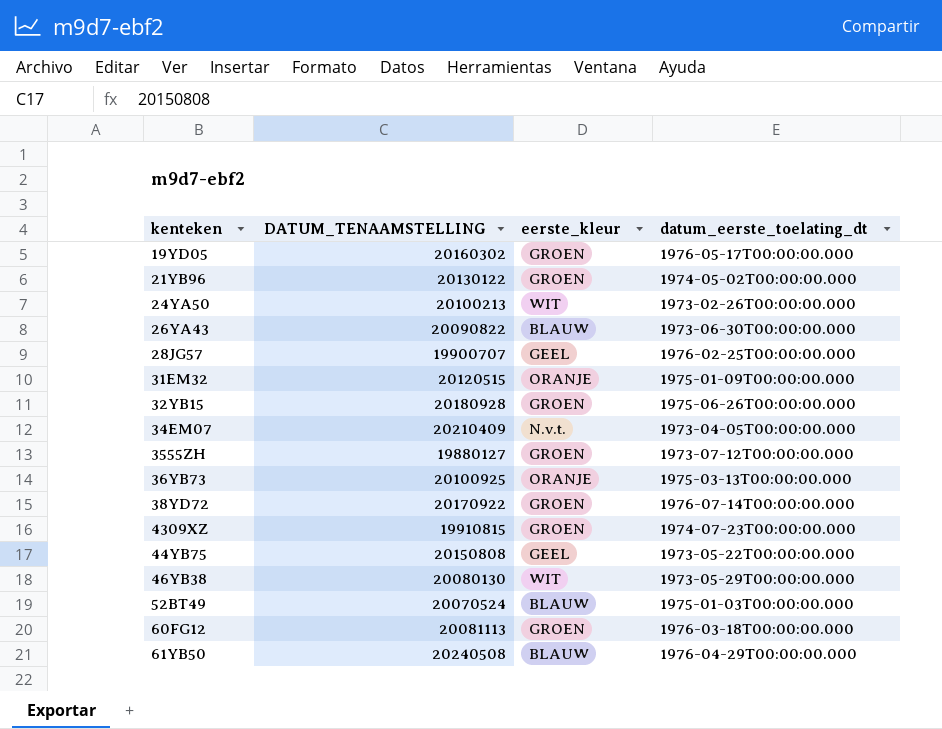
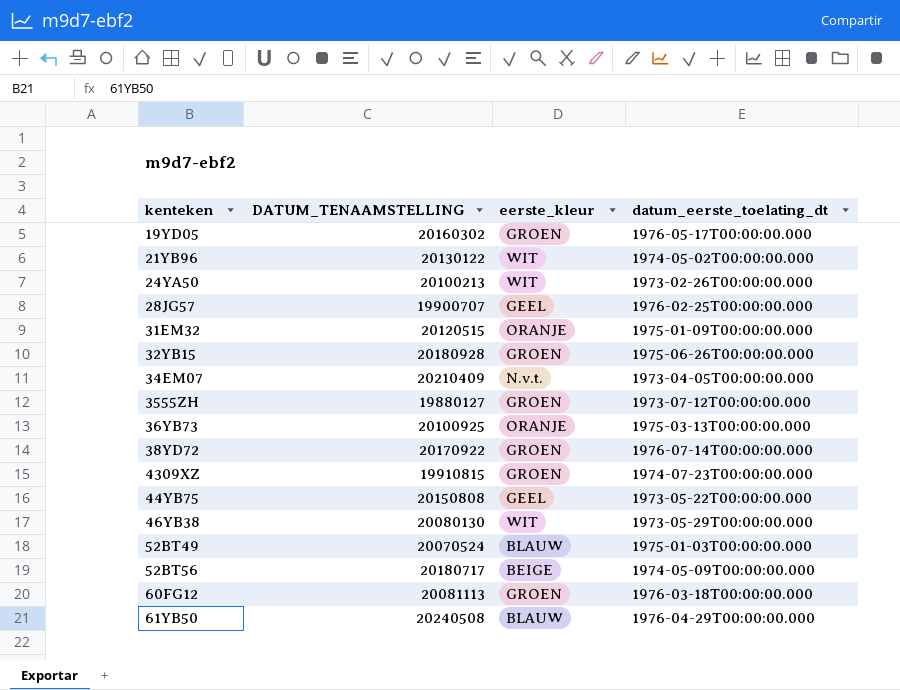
row 26YA43: 20090822 | BLAUW | 1973-06-30T00:00:00.000 -> none
21YB96 | eerste_kleur: GROEN -> WIT
row 52BT56: none -> 20180717 | BEIGE | 1974-05-09T00:00:00.000

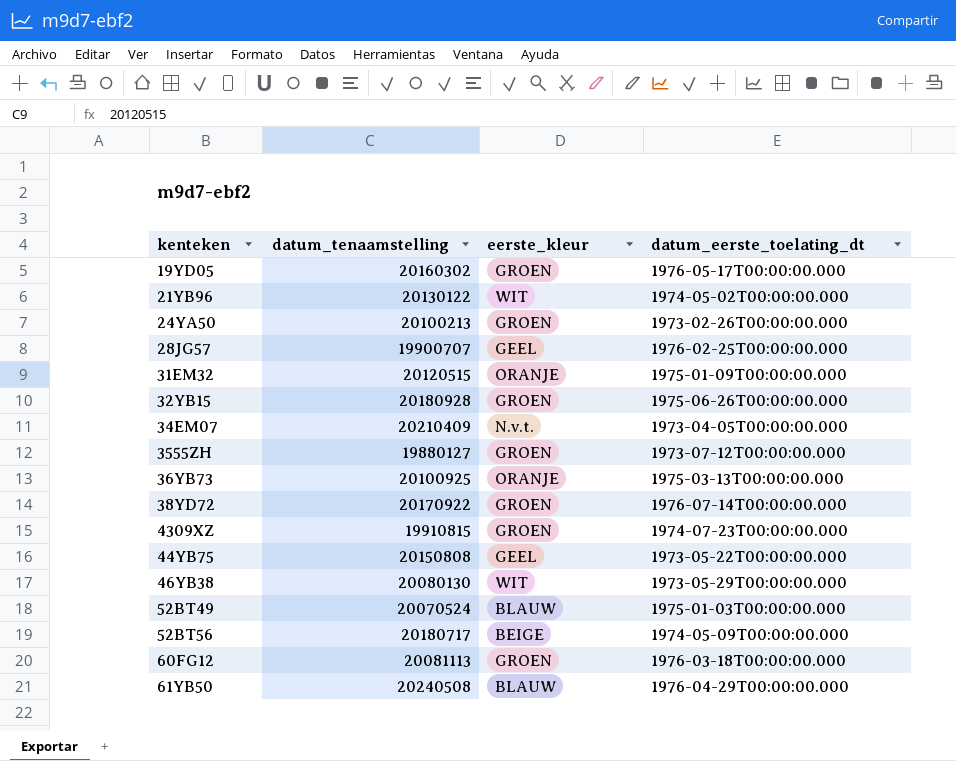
column name: DATUM_TENAAMSTELLING -> datum_tenaamstelling
24YA50 | eerste_kleur: WIT -> GROEN

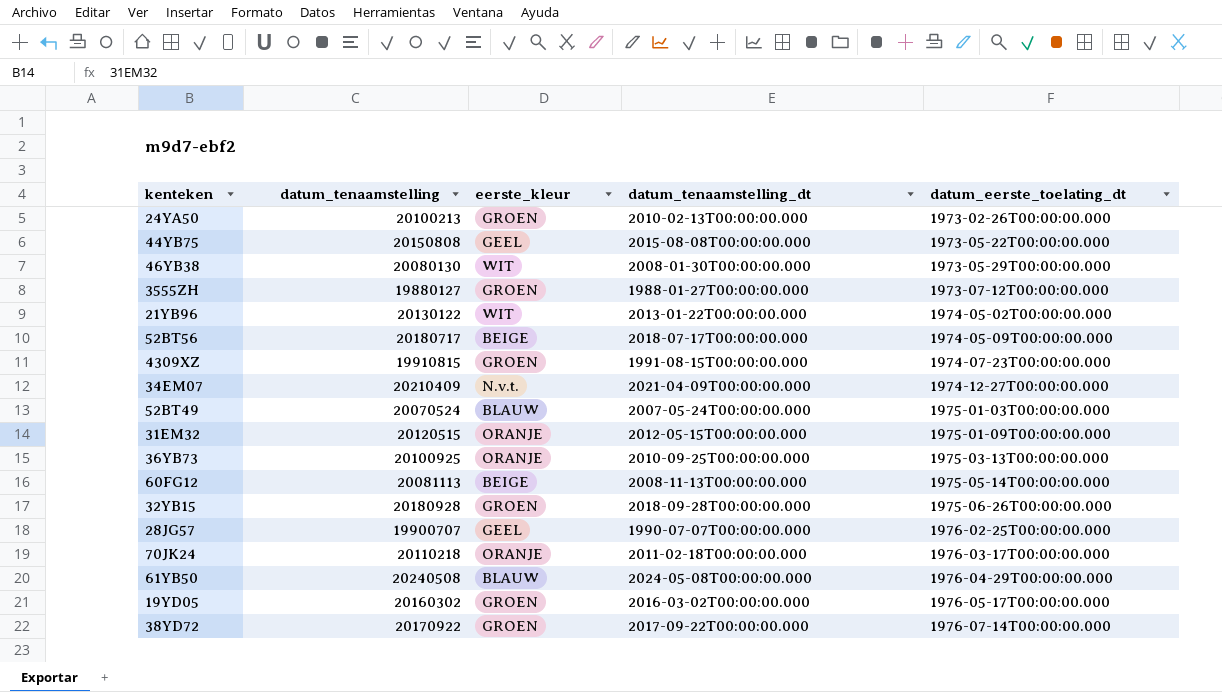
row order: none -> datum_eerste_toelating_dt ascending
column datum_tenaamstelling_dt | position: none -> 4
34EM07 | datum_eerste_toelating_dt: 1973-04-05T00:00:00.000 -> 1974-12-27T00:00:00.000
60FG12 | eerste_kleur: GROEN -> BEIGE
60FG12 | datum_eerste_toelating_dt: 1976-03-18T00:00:00.000 -> 1975-05-14T00:00:00.000
row 70JK24: none -> 20110218 | ORANJE | 2011-02-18T00:00:00.000 | 1976-03-17T00:00:00.000

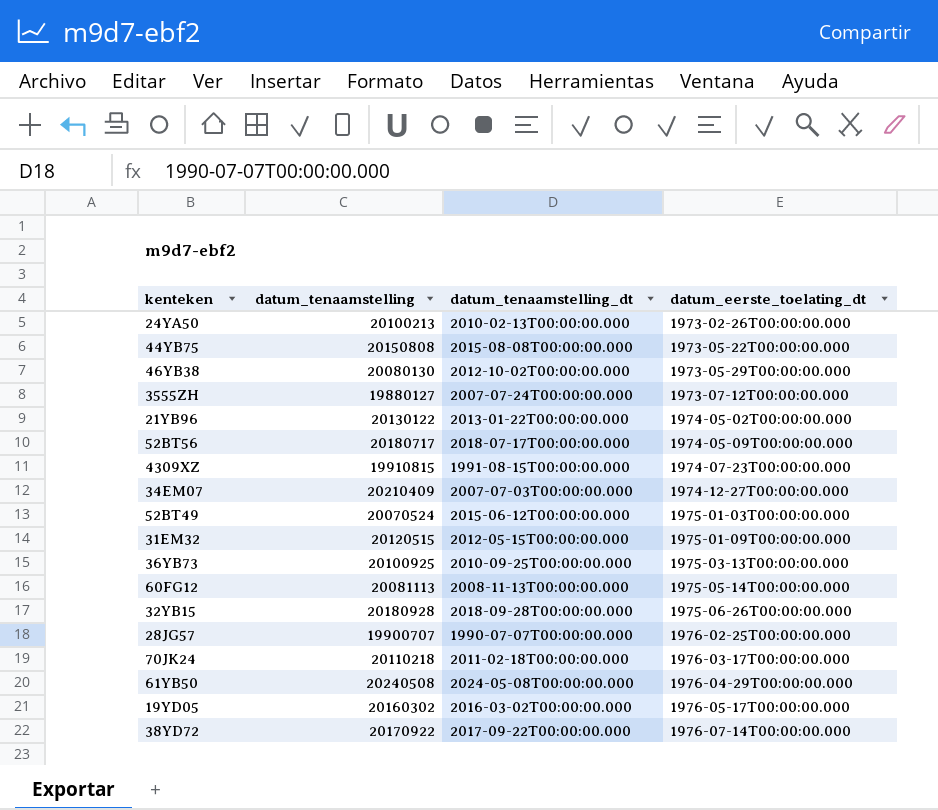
column eerste_kleur | position: 3 -> none
46YB38 | datum_tenaamstelling_dt: 2008-01-30T00:00:00.000 -> 2012-10-02T00:00:00.000
3555ZH | datum_tenaamstelling_dt: 1988-01-27T00:00:00.000 -> 2007-07-24T00:00:00.000
34EM07 | datum_tenaamstelling_dt: 2021-04-09T00:00:00.000 -> 2007-07-03T00:00:00.000
52BT49 | datum_tenaamstelling_dt: 2007-05-24T00:00:00.000 -> 2015-06-12T00:00:00.000

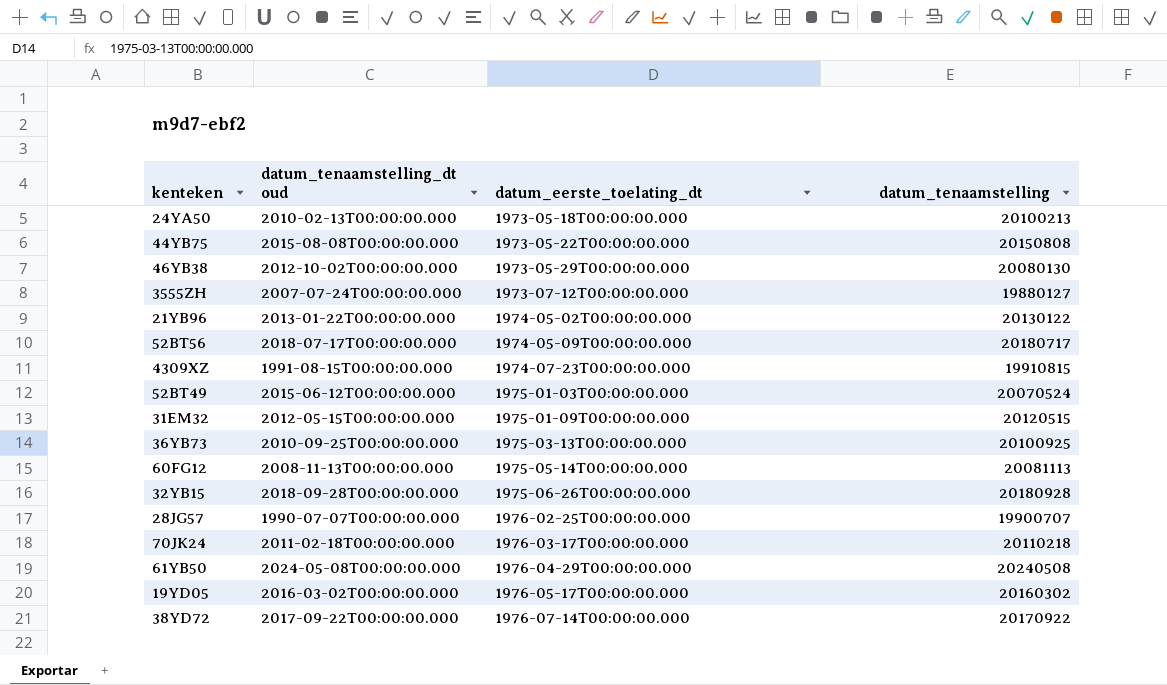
column name: datum_tenaamstelling_dt -> datum_tenaamstelling_dt oud
column datum_tenaamstelling | position: 2 -> 4
row 34EM07: 20210409 | 2007-07-03T00:00:00.000 | 1974-12-27T00:00:00.000 -> none
24YA50 | datum_eerste_toelating_dt: 1973-02-26T00:00:00.000 -> 1973-05-18T00:00:00.000

